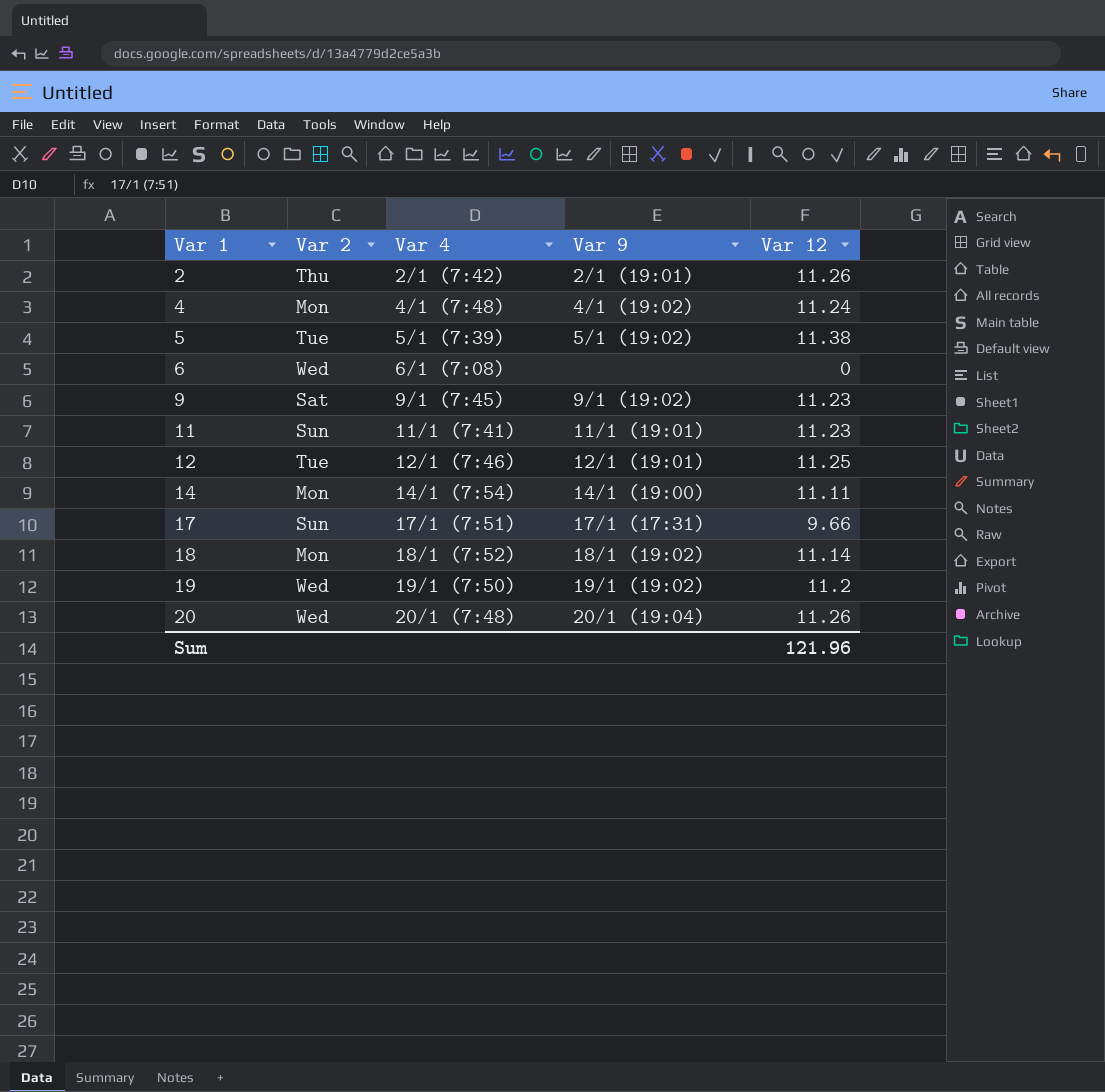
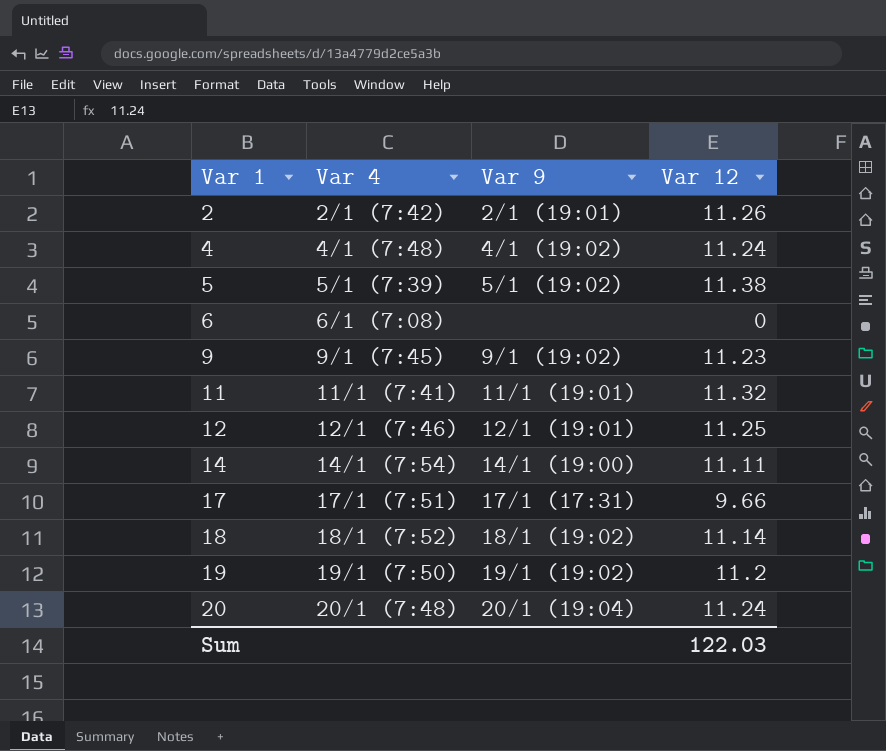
column Var 2 | position: 2 -> none
11 | Var 12: 11.23 -> 11.32
20 | Var 12: 11.26 -> 11.24
Sum | Var 12: 121.96 -> 122.03

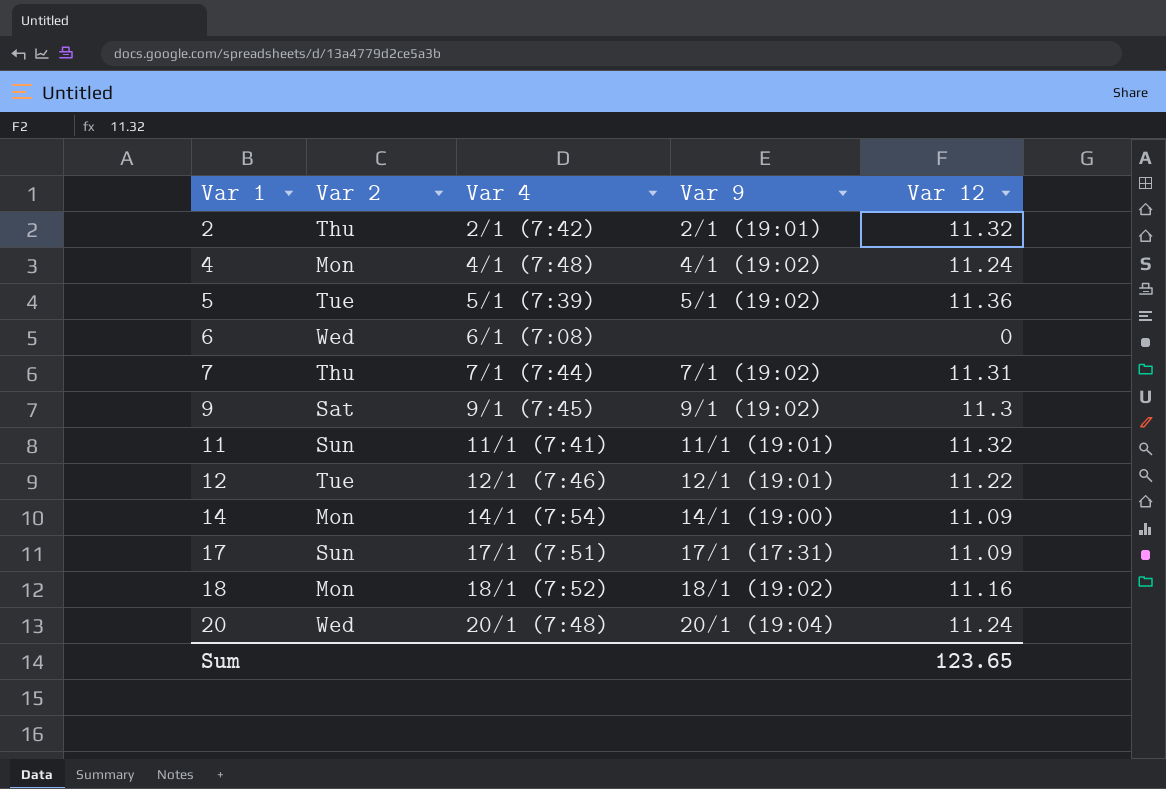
column Var 2 | position: none -> 2
row 19: 19/1 (7:50) | 19/1 (19:02) | 11.2 -> none
2 | Var 12: 11.26 -> 11.32
5 | Var 12: 11.38 -> 11.36
row 7: none -> Thu | 7/1 (7:44) | 7/1 (19:02) | 11.31
9 | Var 12: 11.23 -> 11.3
12 | Var 12: 11.25 -> 11.22
14 | Var 12: 11.11 -> 11.09
17 | Var 12: 9.66 -> 11.09
18 | Var 12: 11.14 -> 11.16
Sum | Var 12: 122.03 -> 123.65

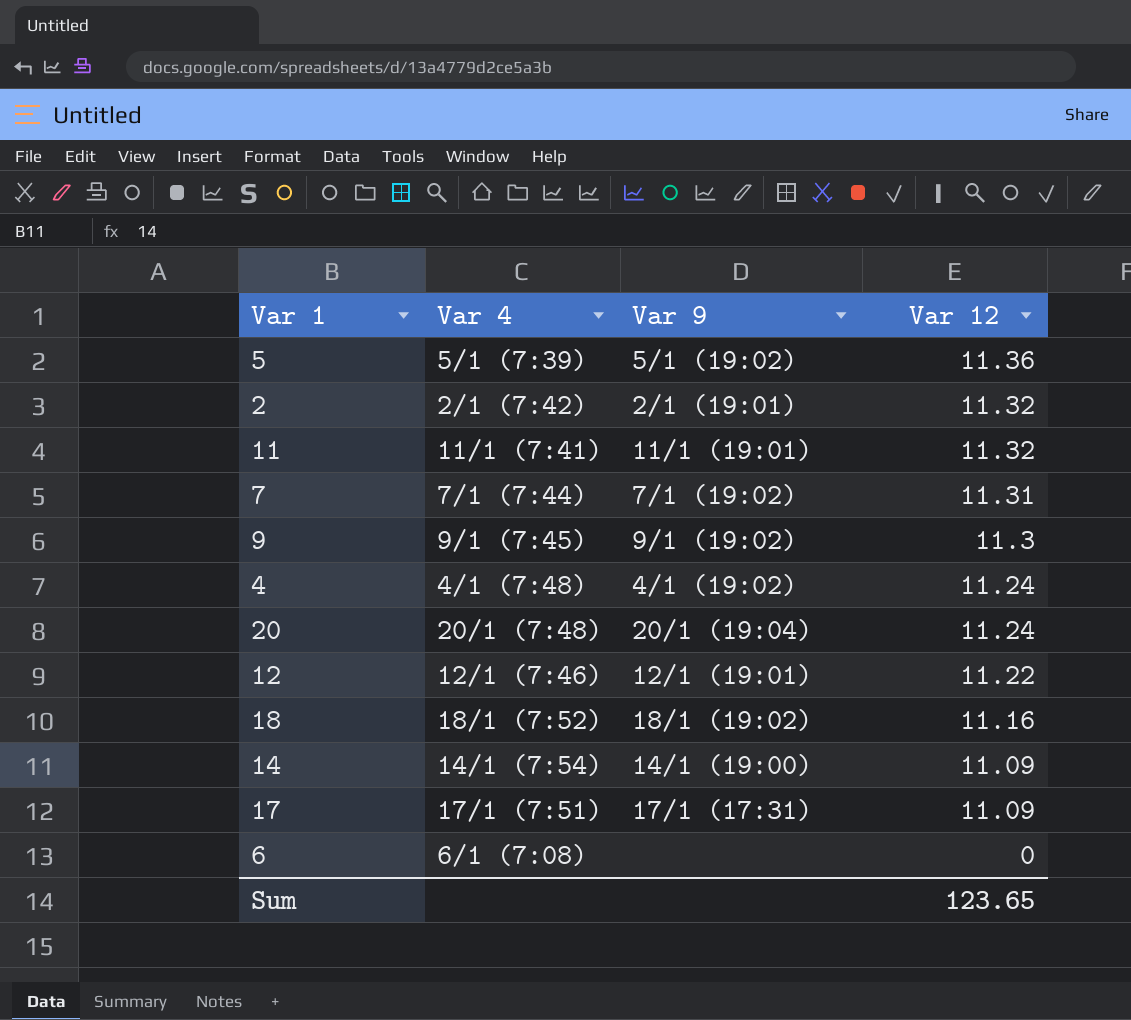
row order: Var 1 ascending -> Var 12 descending
column Var 2 | position: 2 -> none

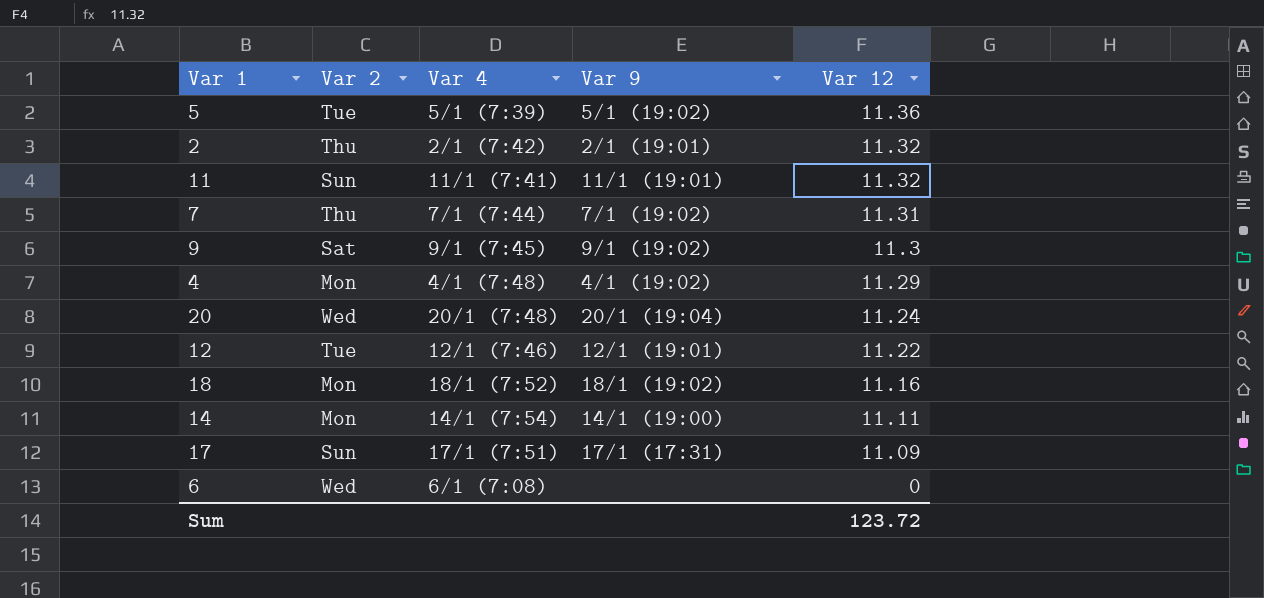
column Var 2 | position: none -> 2
4 | Var 12: 11.24 -> 11.29
14 | Var 12: 11.09 -> 11.11
Sum | Var 12: 123.65 -> 123.72

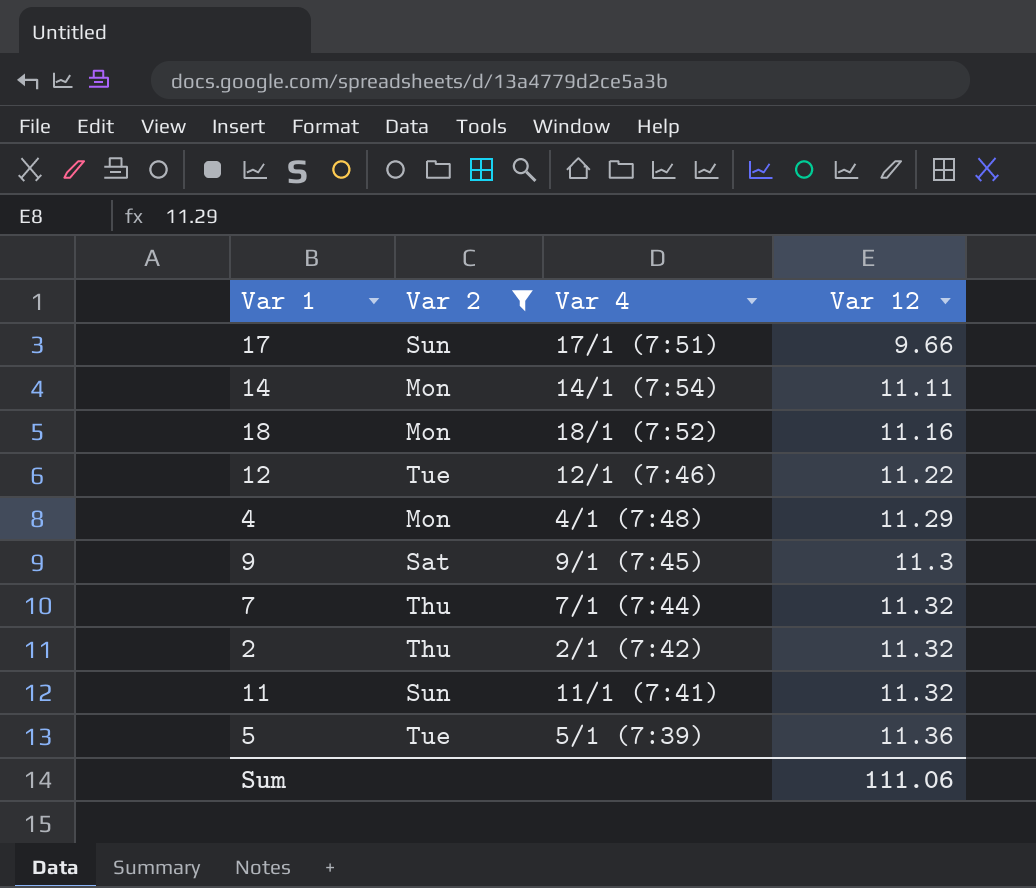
filter: none -> Var 2 != Wed
row order: Var 12 descending -> Var 12 ascending
column Var 9 | position: 4 -> none
17 | Var 12: 11.09 -> 9.66
7 | Var 12: 11.31 -> 11.32
Sum | Var 12: 123.72 -> 111.06

